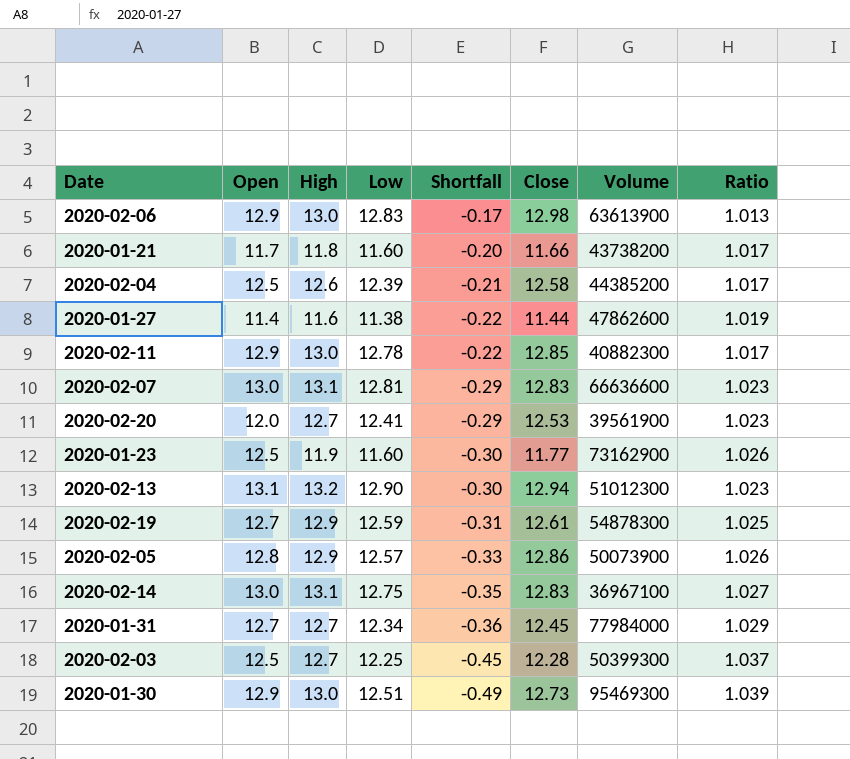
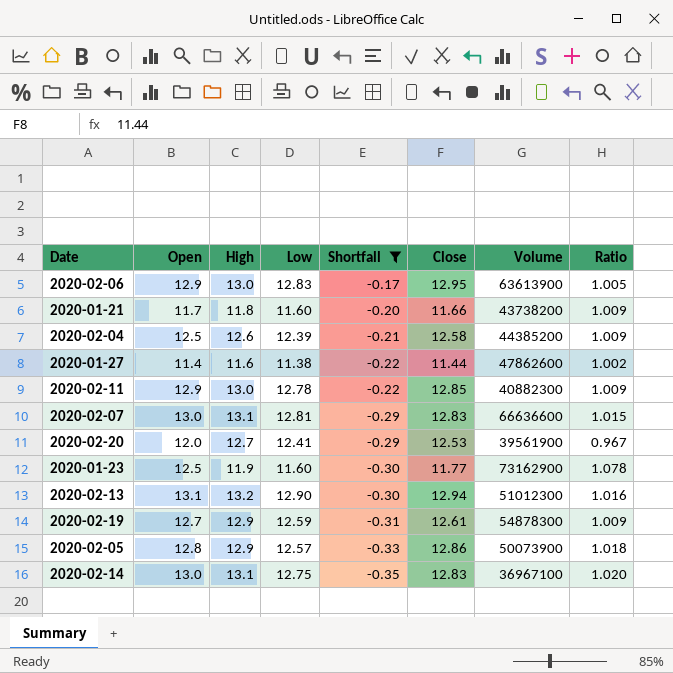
filter: none -> Shortfall >= -0.35
column Ratio | formula: [High] / [Low] -> [Open] / [Low]
2020-02-06 | Close: 12.98 -> 12.95

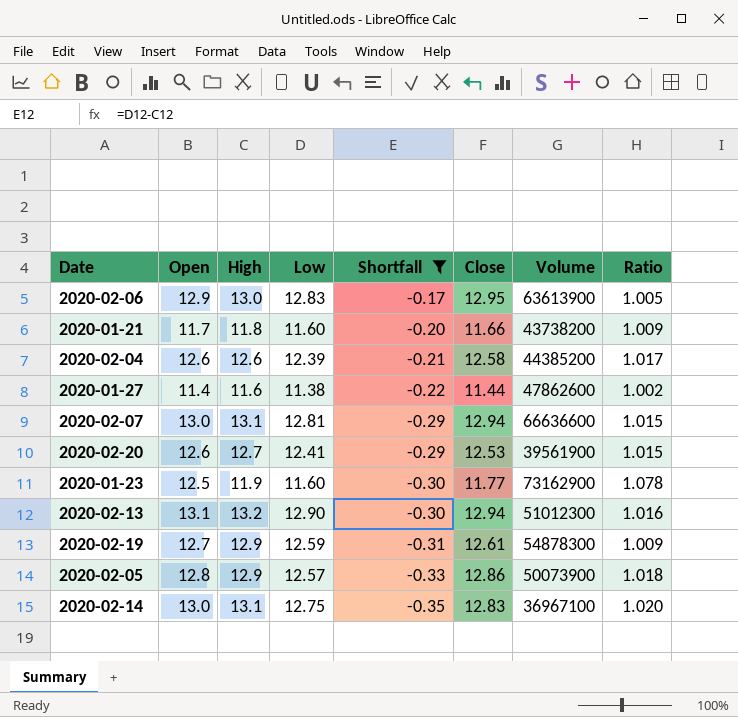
row 2020-02-11: 12.9 | 13.0 | 12.78 | -0.22 | 12.85 | 40882300 | 1.009 -> none
2020-02-04 | Open: 12.5 -> 12.6
2020-02-04 | Ratio: 1.009 -> 1.017
2020-02-07 | Close: 12.83 -> 12.94
2020-02-20 | Open: 12.0 -> 12.6
2020-02-20 | Ratio: 0.967 -> 1.015

